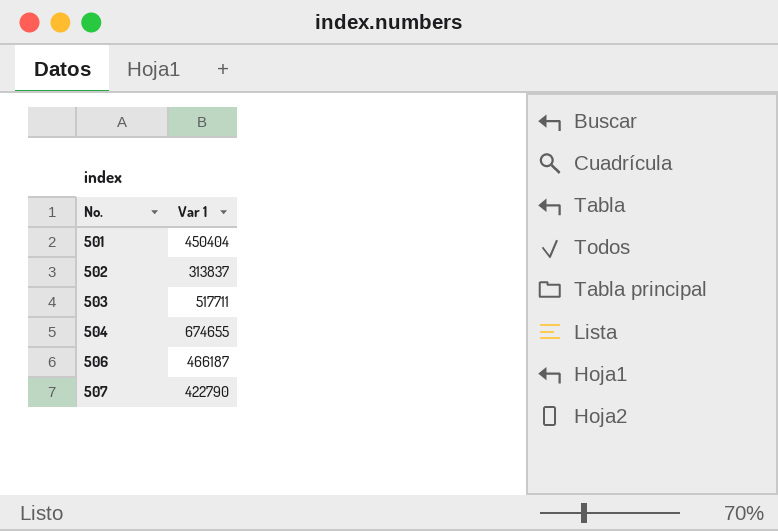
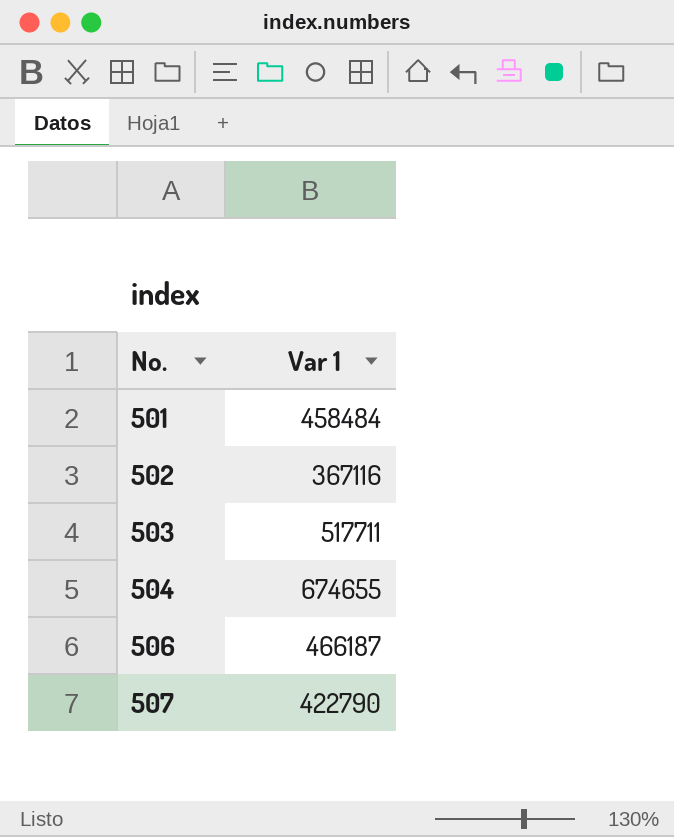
501 | Var 1: 450404 -> 458484
502 | Var 1: 313837 -> 367116

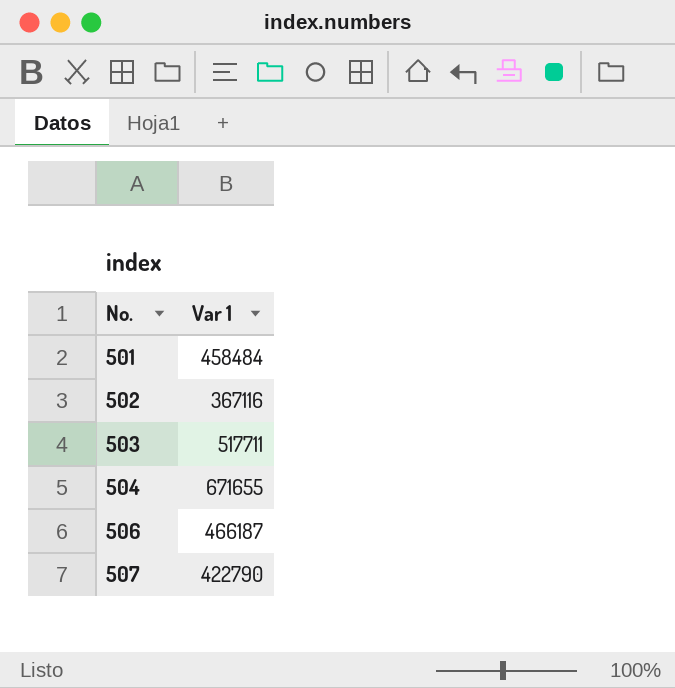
504 | Var 1: 674655 -> 671655

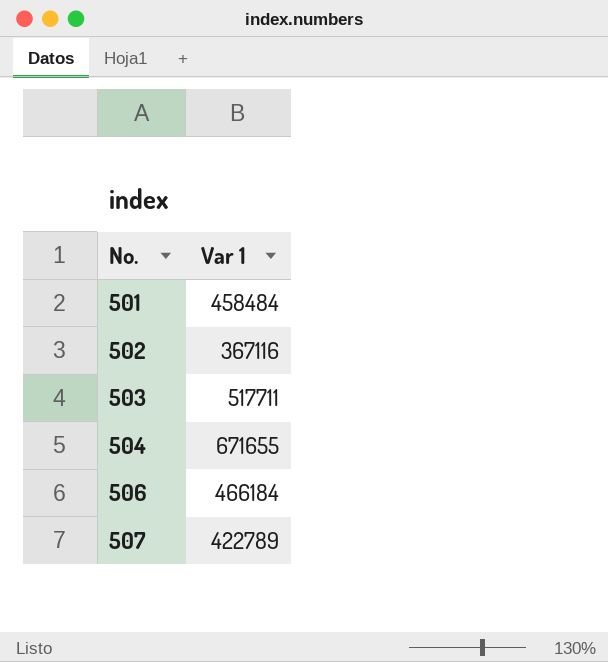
506 | Var 1: 466187 -> 466184
507 | Var 1: 422790 -> 422789

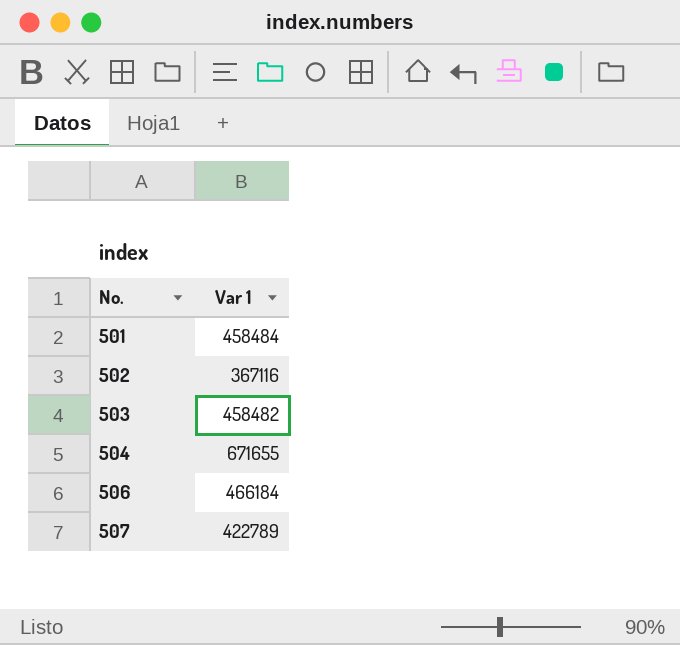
503 | Var 1: 517711 -> 458482

